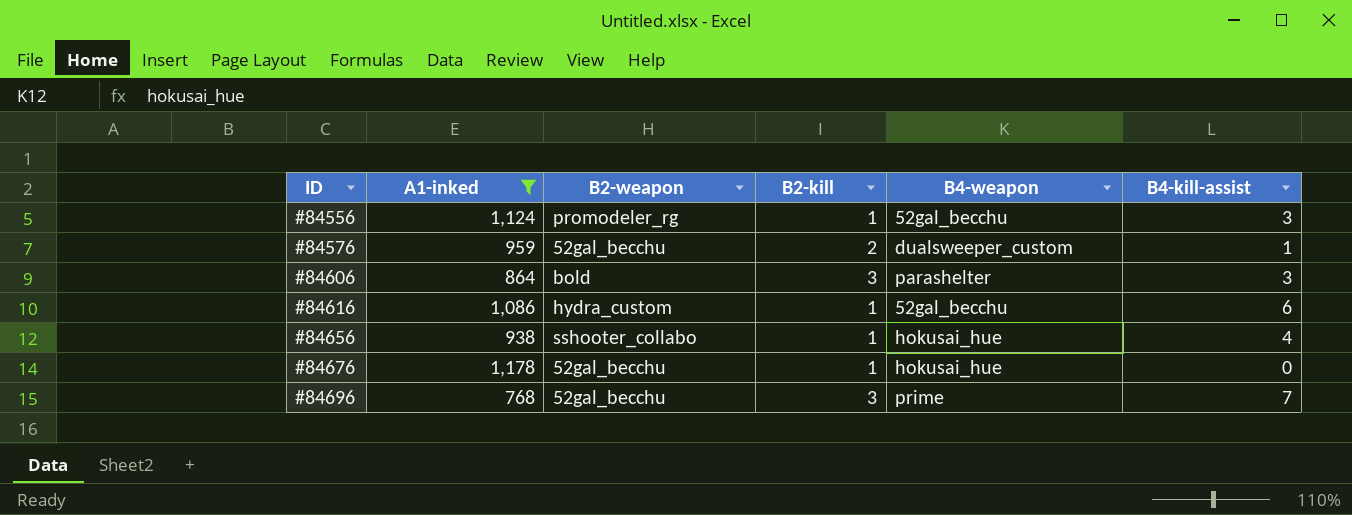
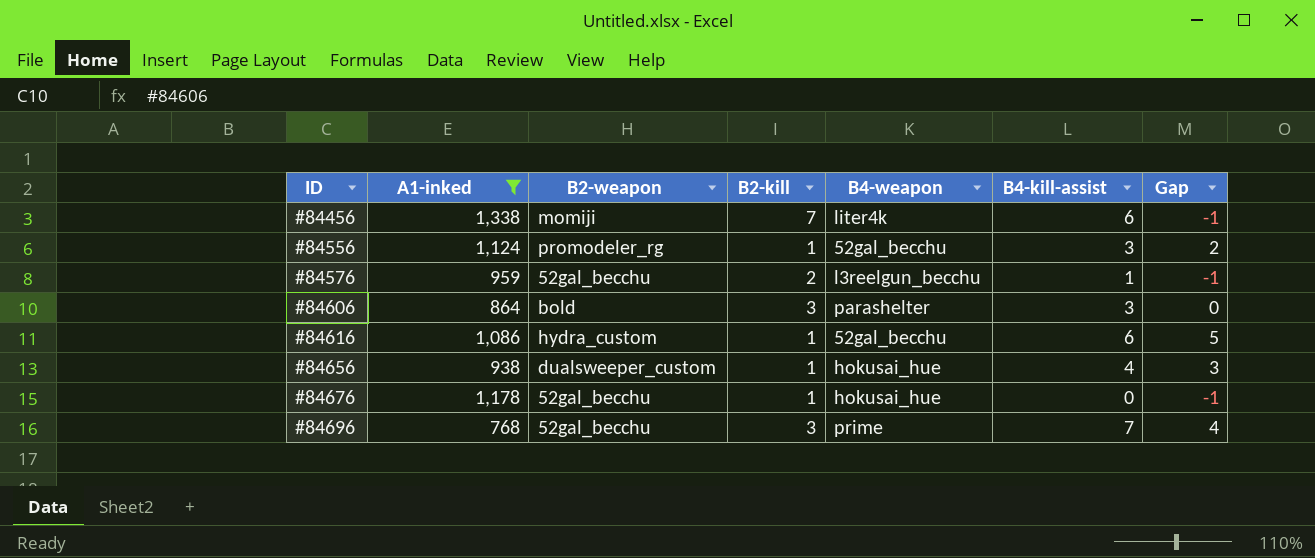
column Gap | formula: none -> [B4-kill-assist] - [B2-kill]
row #84456: none -> 1,338 | momiji | 7 | liter4k | 6 | -1
#84576 | B4-weapon: dualsweeper_custom -> l3reelgun_becchu
#84656 | B2-weapon: sshooter_collabo -> dualsweeper_custom

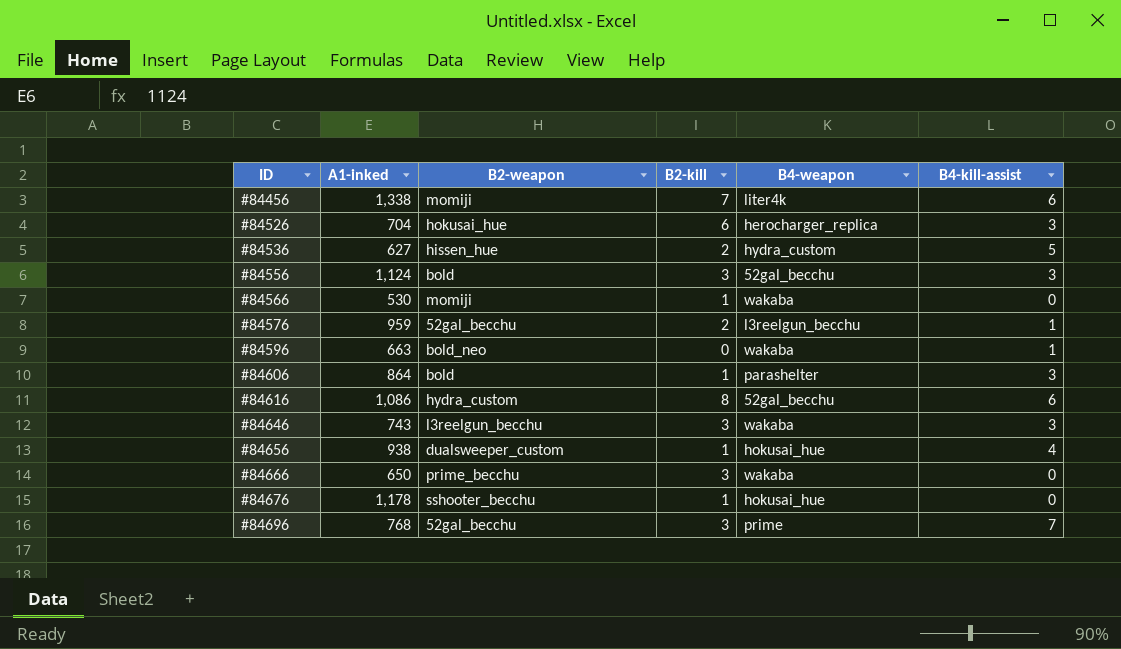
filter: A1-inked >= 768 -> none
column Gap | formula: [B4-kill-assist] - [B2-kill] -> none
#84556 | B2-weapon: promodeler_rg -> bold
#84556 | B2-kill: 1 -> 3
#84606 | B2-kill: 3 -> 1
#84616 | B2-kill: 1 -> 8
#84676 | B2-weapon: 52gal_becchu -> sshooter_becchu

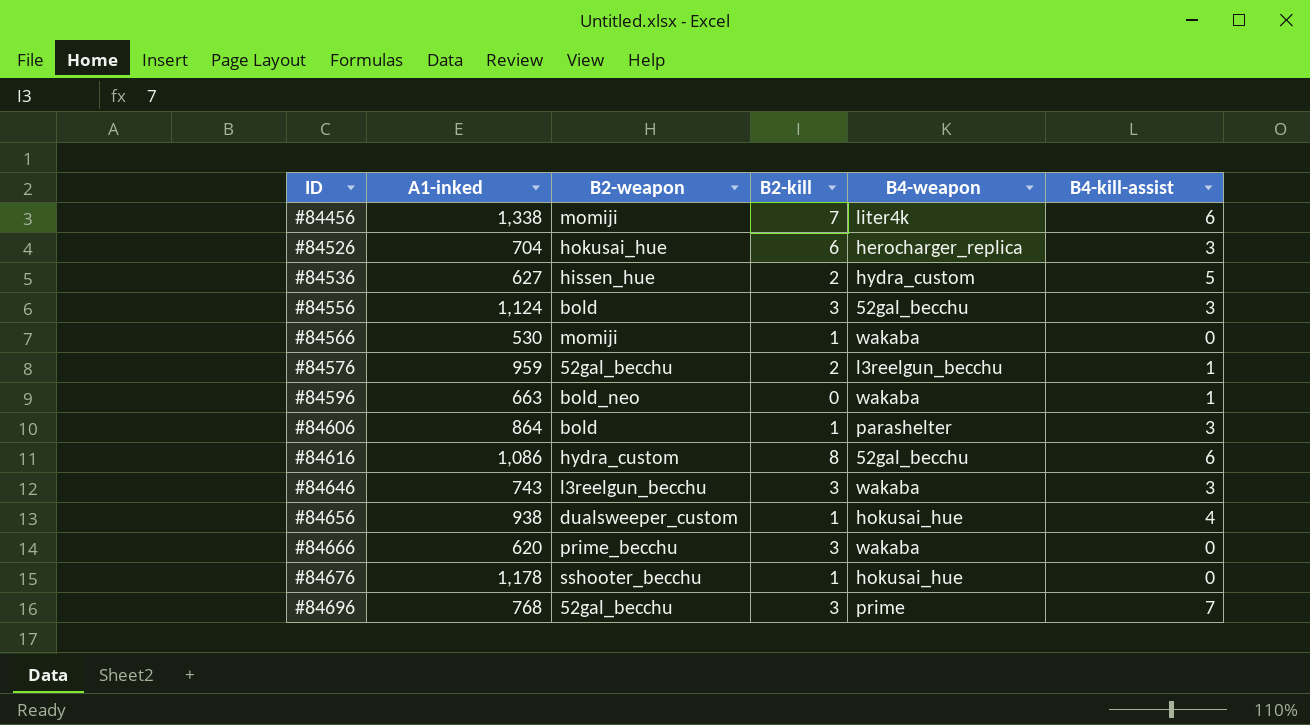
#84666 | A1-inked: 650 -> 620

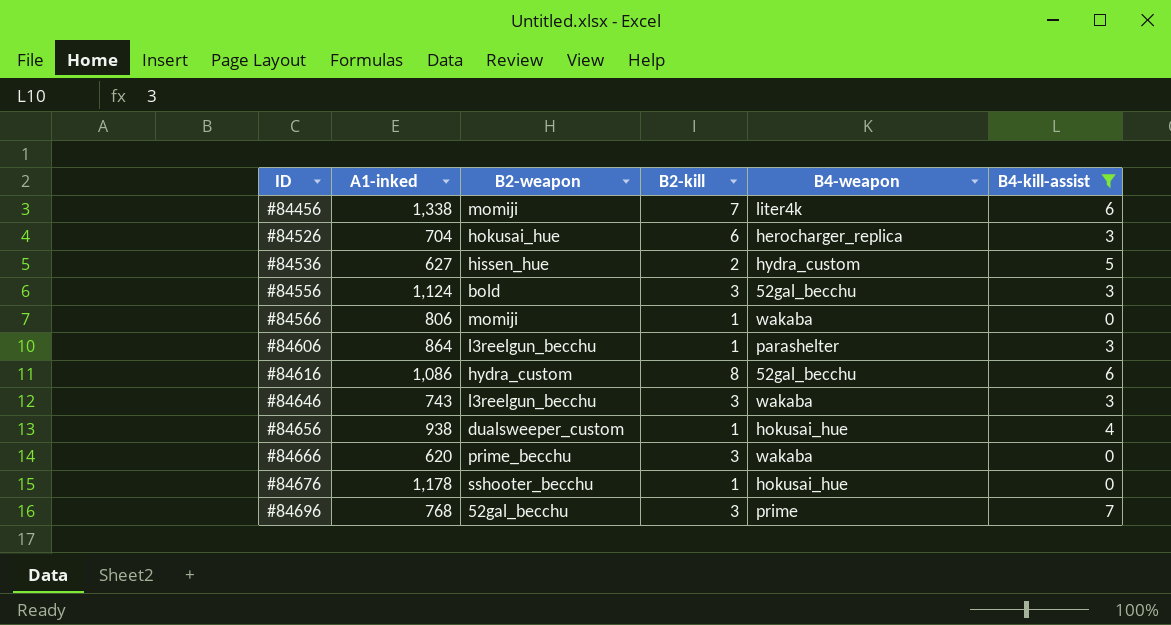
filter: none -> B4-kill-assist != 1
#84566 | A1-inked: 530 -> 806
#84606 | B2-weapon: bold -> l3reelgun_becchu

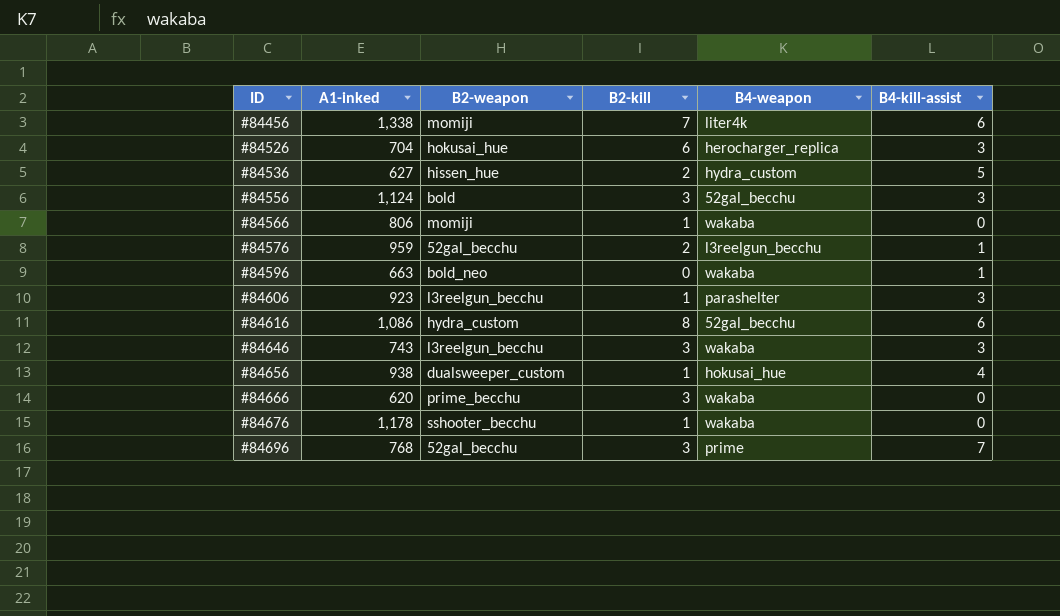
filter: B4-kill-assist != 1 -> none
#84606 | A1-inked: 864 -> 923
#84676 | B4-weapon: hokusai_hue -> wakaba

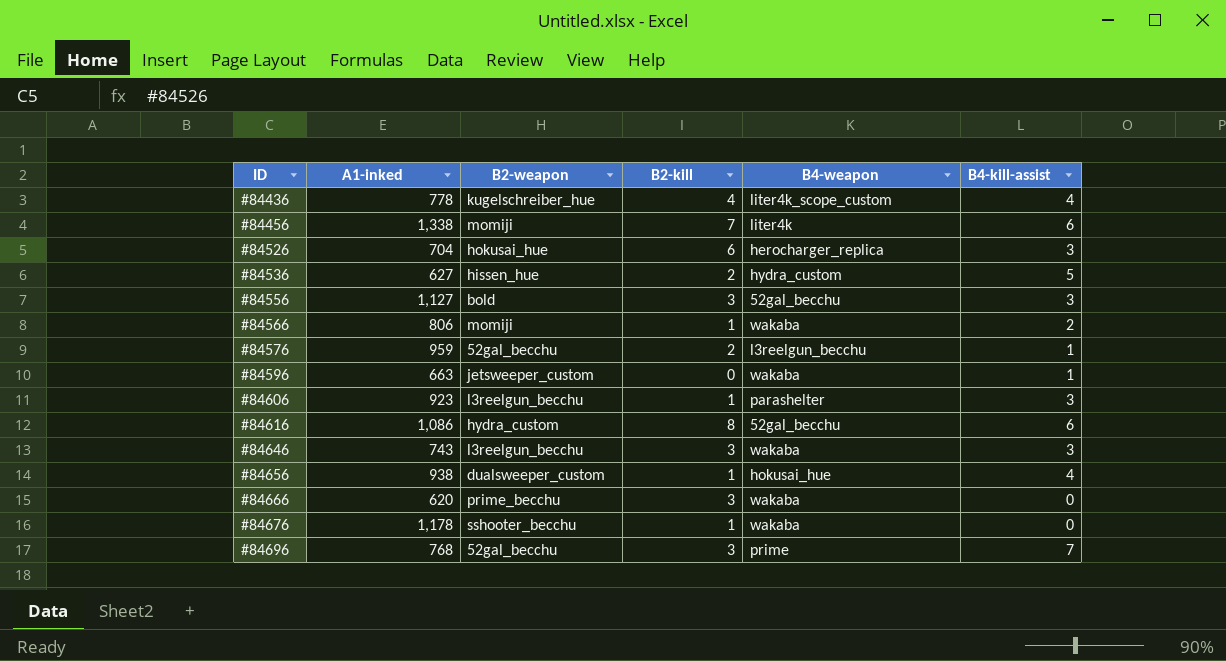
row #84436: none -> 778 | kugelschreiber_hue | 4 | liter4k_scope_custom | 4
#84556 | A1-inked: 1,124 -> 1,127
#84566 | B4-kill-assist: 0 -> 2
#84596 | B2-weapon: bold_neo -> jetsweeper_custom

